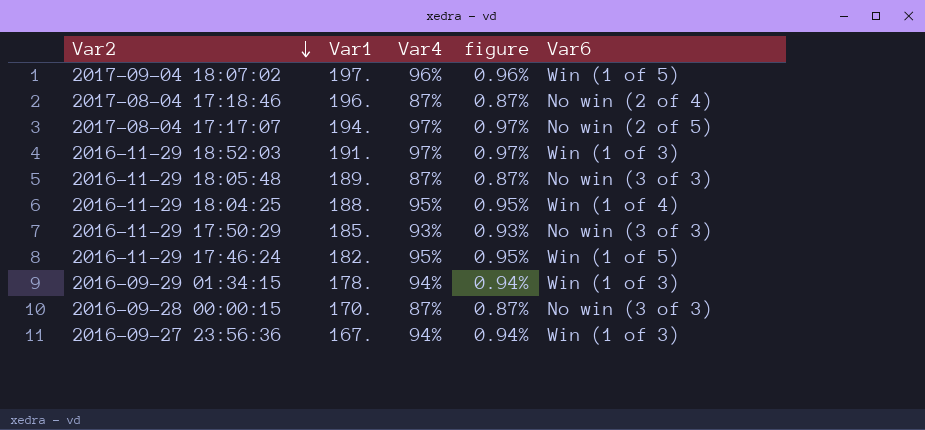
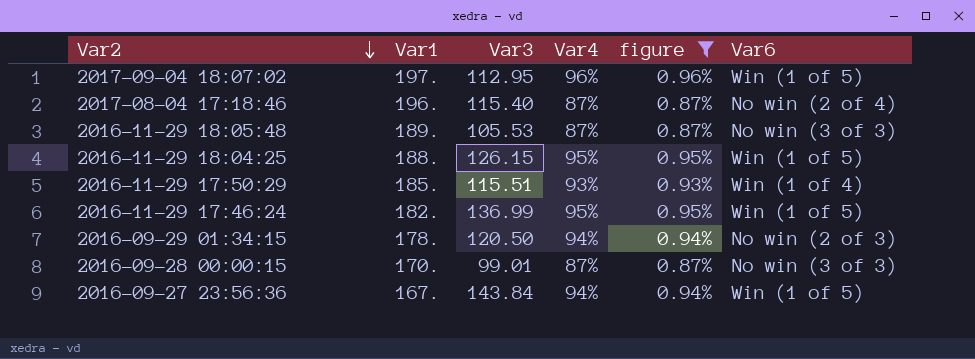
filter: none -> figure != 0.97%
column Var3 | position: none -> 3
2016-11-29 18:04:25 | Var6: Win (1 of 4) -> Win (1 of 5)
2016-11-29 17:50:29 | Var6: No win (3 of 3) -> Win (1 of 4)
2016-09-29 01:34:15 | Var6: Win (1 of 3) -> No win (2 of 3)
2016-09-27 23:56:36 | Var6: Win (1 of 3) -> Win (1 of 5)

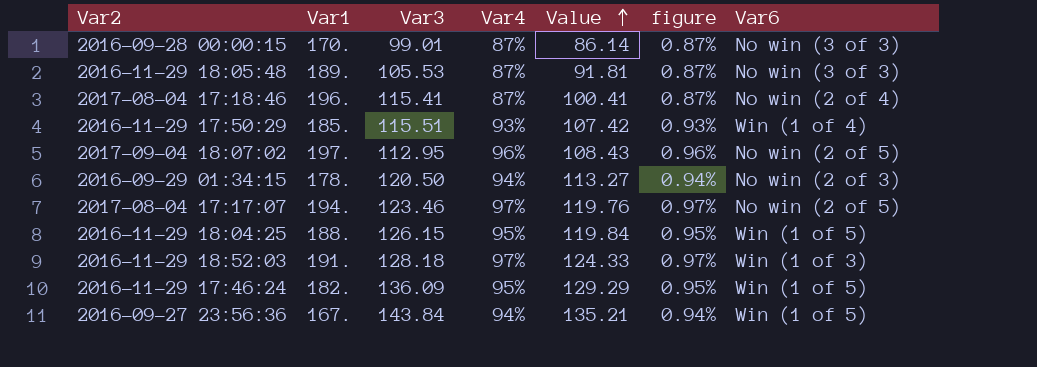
filter: figure != 0.97% -> none
row order: Var2 descending -> Value ascending
column Value | formula: none -> [Var3] * [Var4]
2017-08-04 17:18:46 | Var3: 115.40 -> 115.41
2017-09-04 18:07:02 | Var6: Win (1 of 5) -> No win (2 of 5)
2016-11-29 17:46:24 | Var3: 136.99 -> 136.09

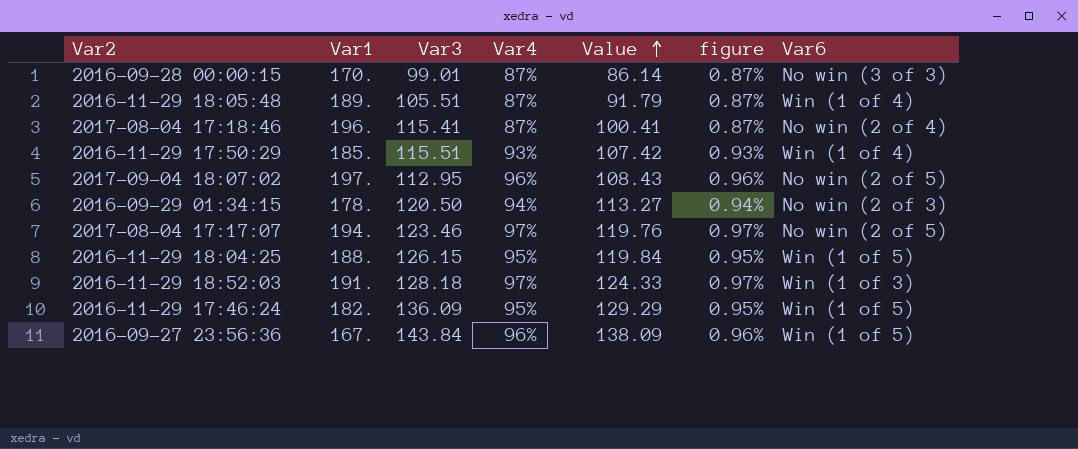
2016-11-29 18:05:48 | Var3: 105.53 -> 105.51
2016-11-29 18:05:48 | Value: 91.81 -> 91.79
2016-11-29 18:05:48 | Var6: No win (3 of 3) -> Win (1 of 4)
2016-09-27 23:56:36 | Var4: 94% -> 96%
2016-09-27 23:56:36 | Value: 135.21 -> 138.09
2016-09-27 23:56:36 | figure: 0.94% -> 0.96%

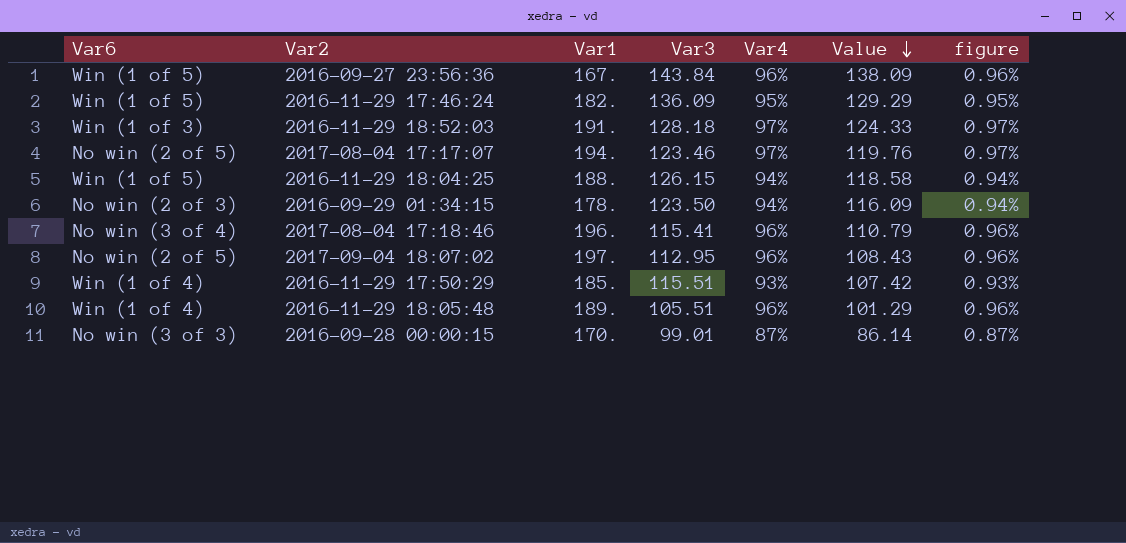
row order: Value ascending -> Value descending
column Var6 | position: 7 -> 1
2016-11-29 18:04:25 | Var4: 95% -> 94%
2016-11-29 18:04:25 | Value: 119.84 -> 118.58
2016-11-29 18:04:25 | figure: 0.95% -> 0.94%
2016-09-29 01:34:15 | Var3: 120.50 -> 123.50
2016-09-29 01:34:15 | Value: 113.27 -> 116.09
2017-08-04 17:18:46 | Var6: No win (2 of 4) -> No win (3 of 4)
2017-08-04 17:18:46 | Var4: 87% -> 96%
2017-08-04 17:18:46 | Value: 100.41 -> 110.79
2017-08-04 17:18:46 | figure: 0.87% -> 0.96%
2016-11-29 18:05:48 | Var4: 87% -> 96%
2016-11-29 18:05:48 | Value: 91.79 -> 101.29
2016-11-29 18:05:48 | figure: 0.87% -> 0.96%

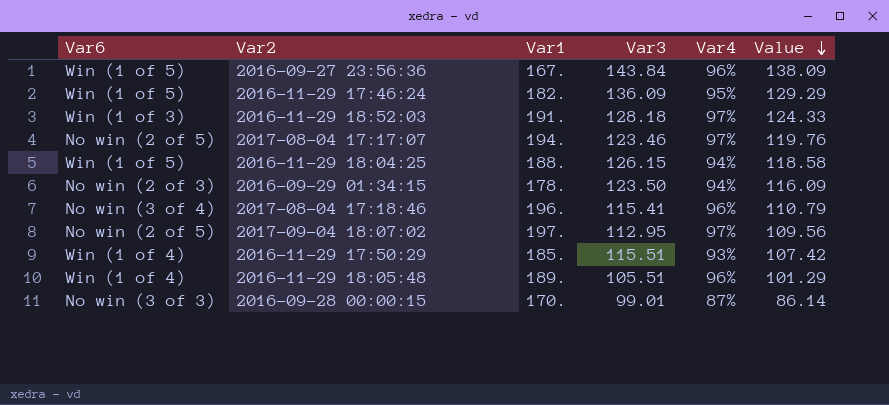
column figure | formula: [Var4] * 0.01 -> none
2017-09-04 18:07:02 | Var4: 96% -> 97%
2017-09-04 18:07:02 | Value: 108.43 -> 109.56

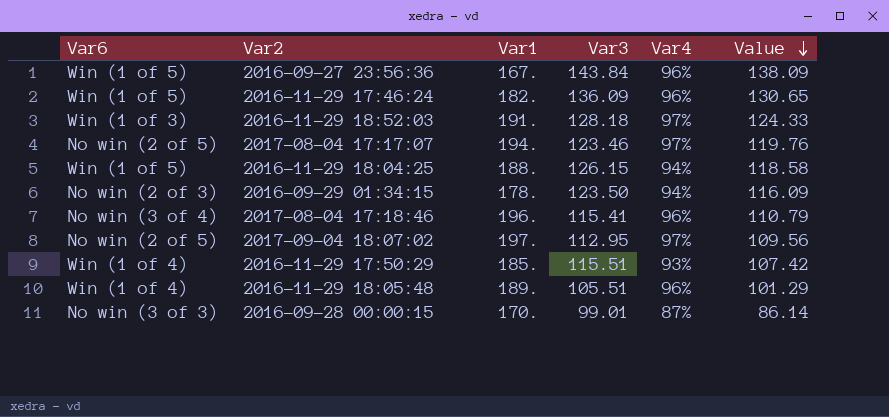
2016-11-29 17:46:24 | Var4: 95% -> 96%
2016-11-29 17:46:24 | Value: 129.29 -> 130.65

